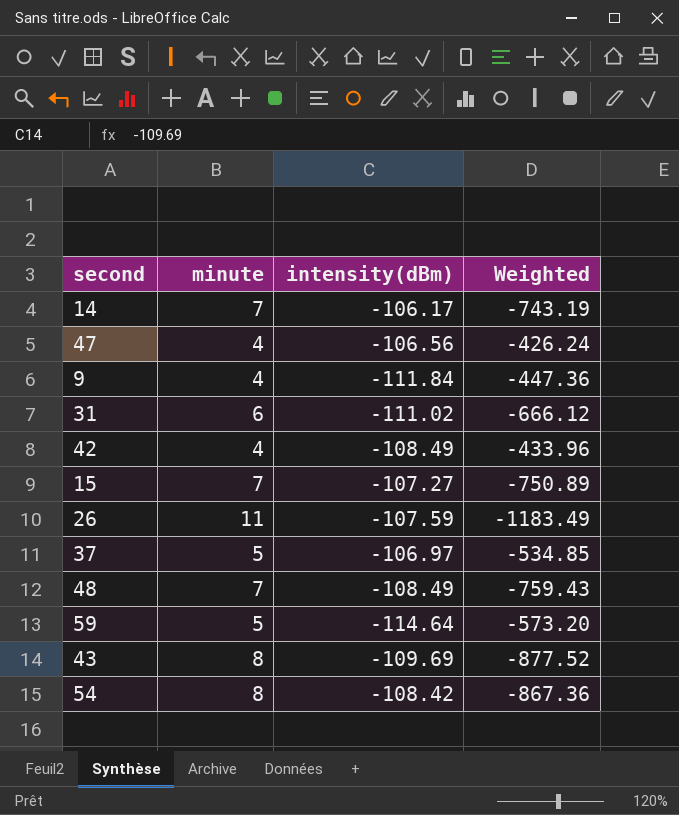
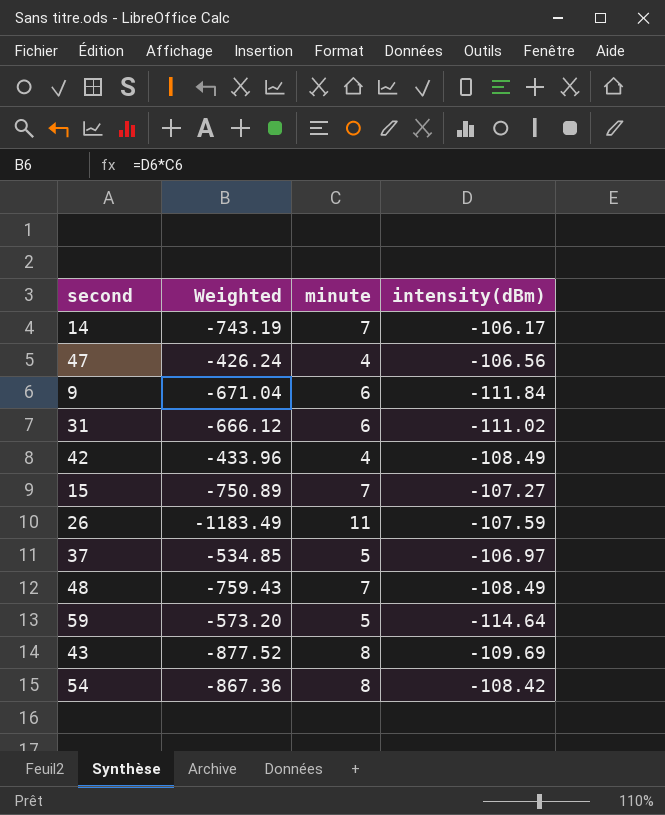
column Weighted | position: 4 -> 2
9 | Weighted: -447.36 -> -671.04
9 | minute: 4 -> 6

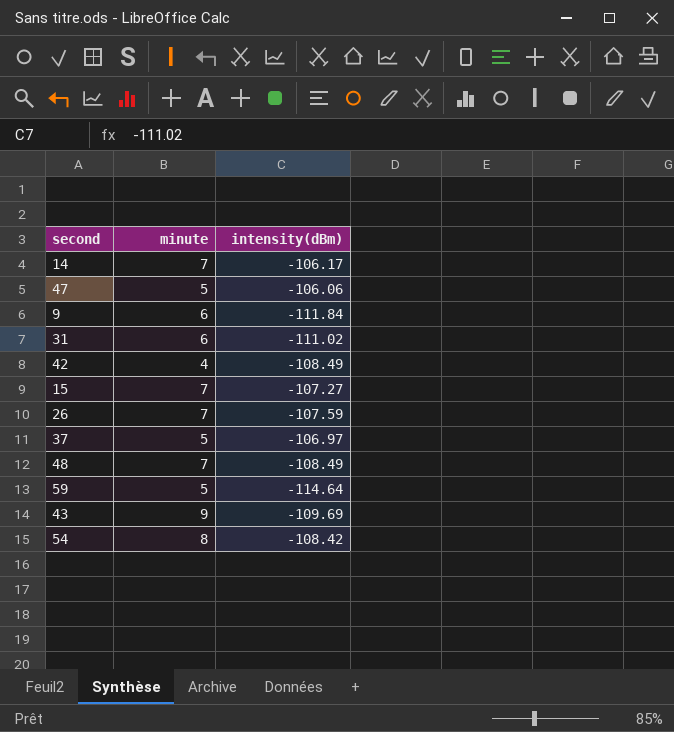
column Weighted | formula: [minute] * [intensity(dBm)] -> none
47 | minute: 4 -> 5
47 | intensity(dBm): -106.56 -> -106.06
26 | minute: 11 -> 7
43 | minute: 8 -> 9

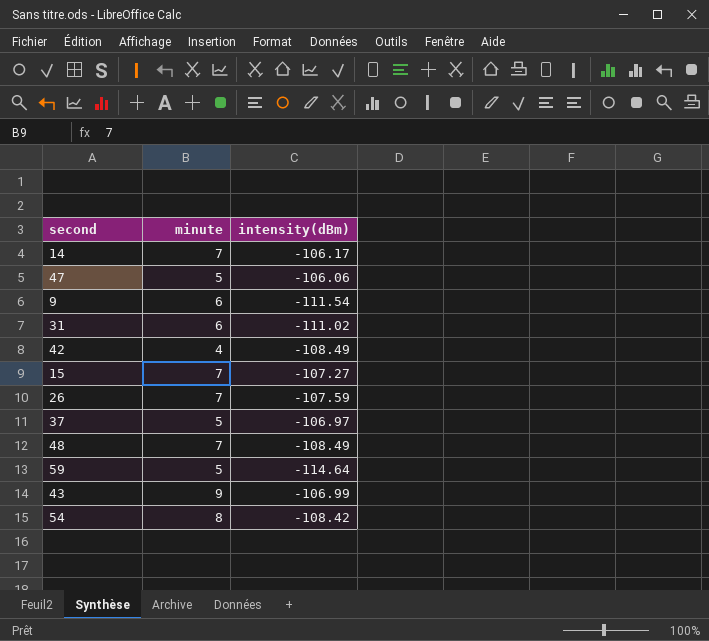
9 | intensity(dBm): -111.84 -> -111.54
43 | intensity(dBm): -109.69 -> -106.99

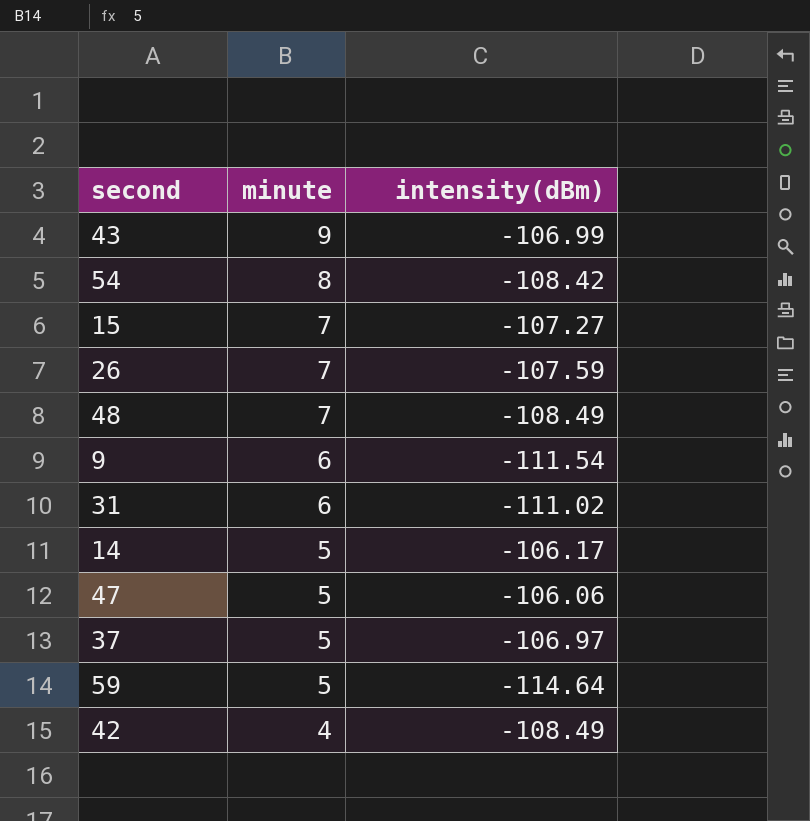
row order: none -> minute descending
14 | minute: 7 -> 5

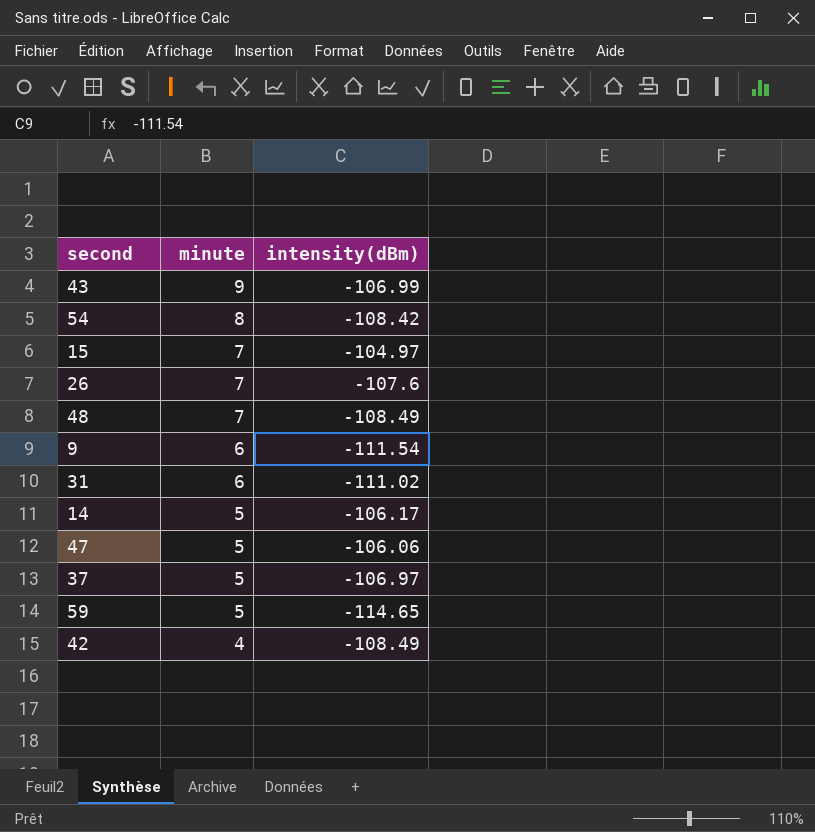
15 | intensity(dBm): -107.27 -> -104.97
26 | intensity(dBm): -107.59 -> -107.6
59 | intensity(dBm): -114.64 -> -114.65

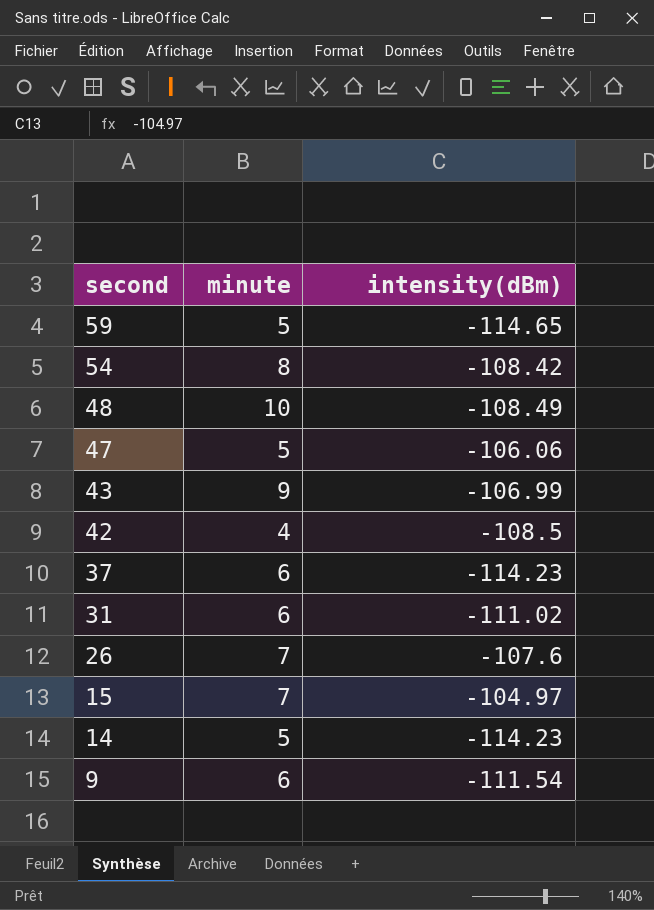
row order: minute descending -> second descending
48 | minute: 7 -> 10
42 | intensity(dBm): -108.49 -> -108.5
37 | minute: 5 -> 6
37 | intensity(dBm): -106.97 -> -114.23
14 | intensity(dBm): -106.17 -> -114.23

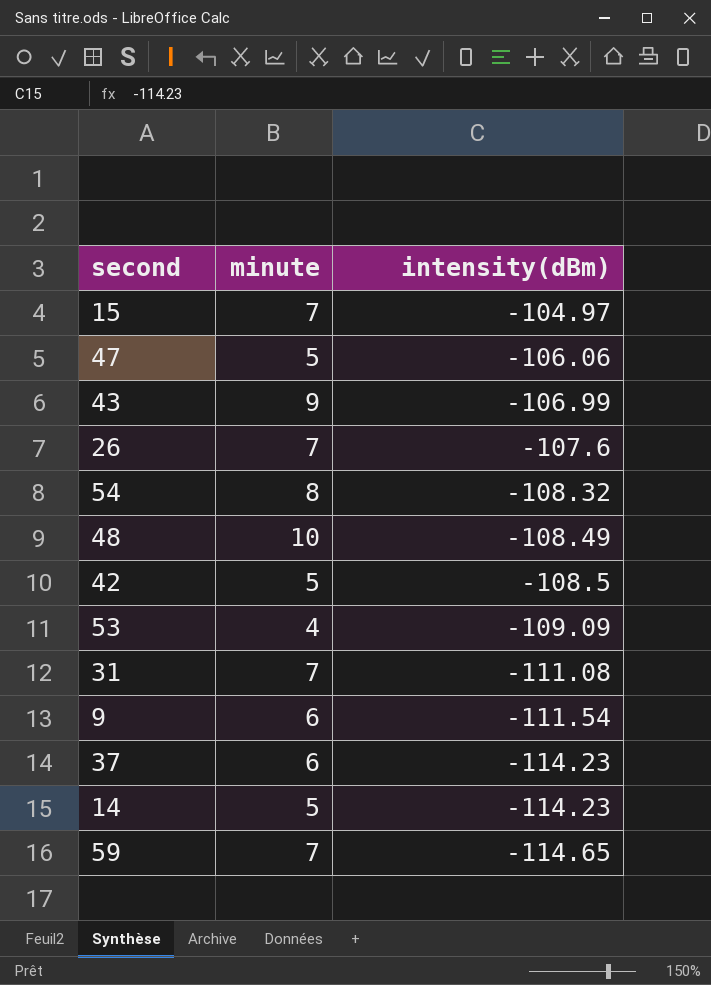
row order: second descending -> intensity(dBm) descending
54 | intensity(dBm): -108.42 -> -108.32
42 | minute: 4 -> 5
row 53: none -> 4 | -109.09
31 | minute: 6 -> 7
31 | intensity(dBm): -111.02 -> -111.08
59 | minute: 5 -> 7

